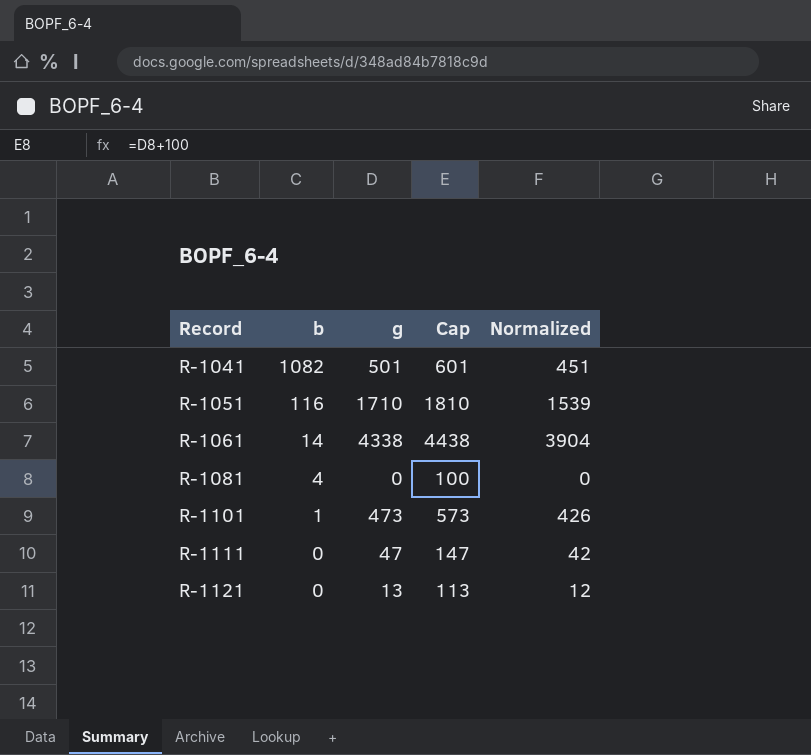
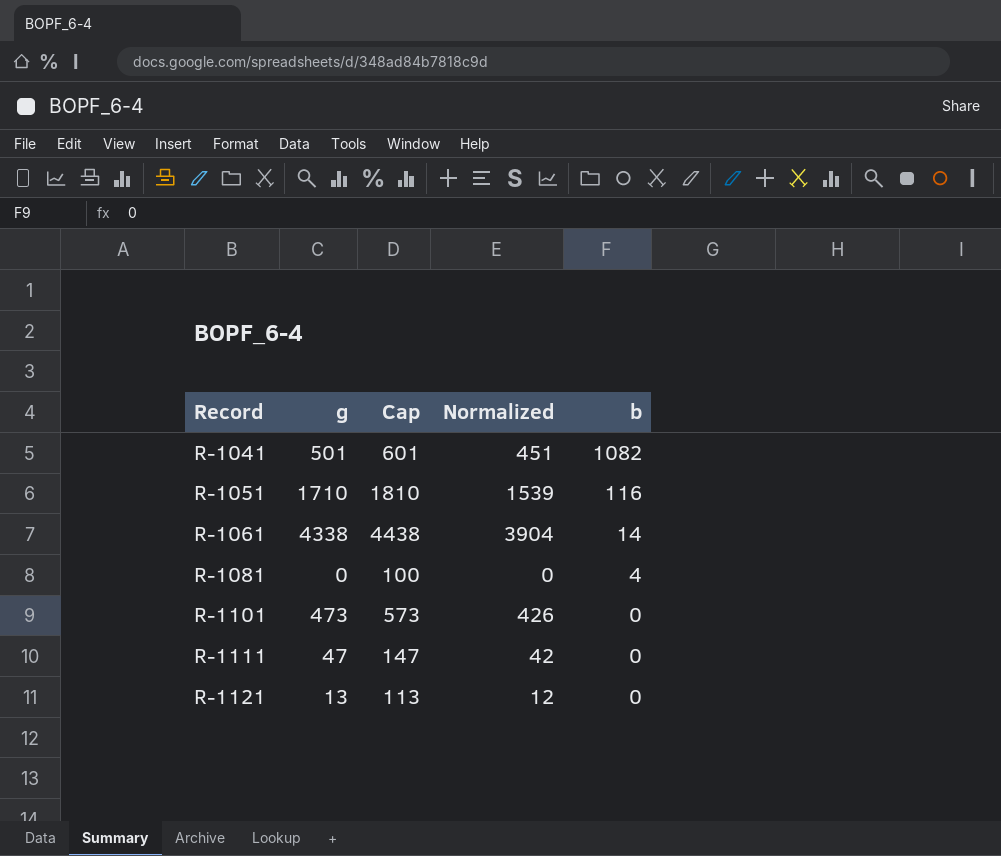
column b | position: 2 -> 5
R-1101 | b: 1 -> 0

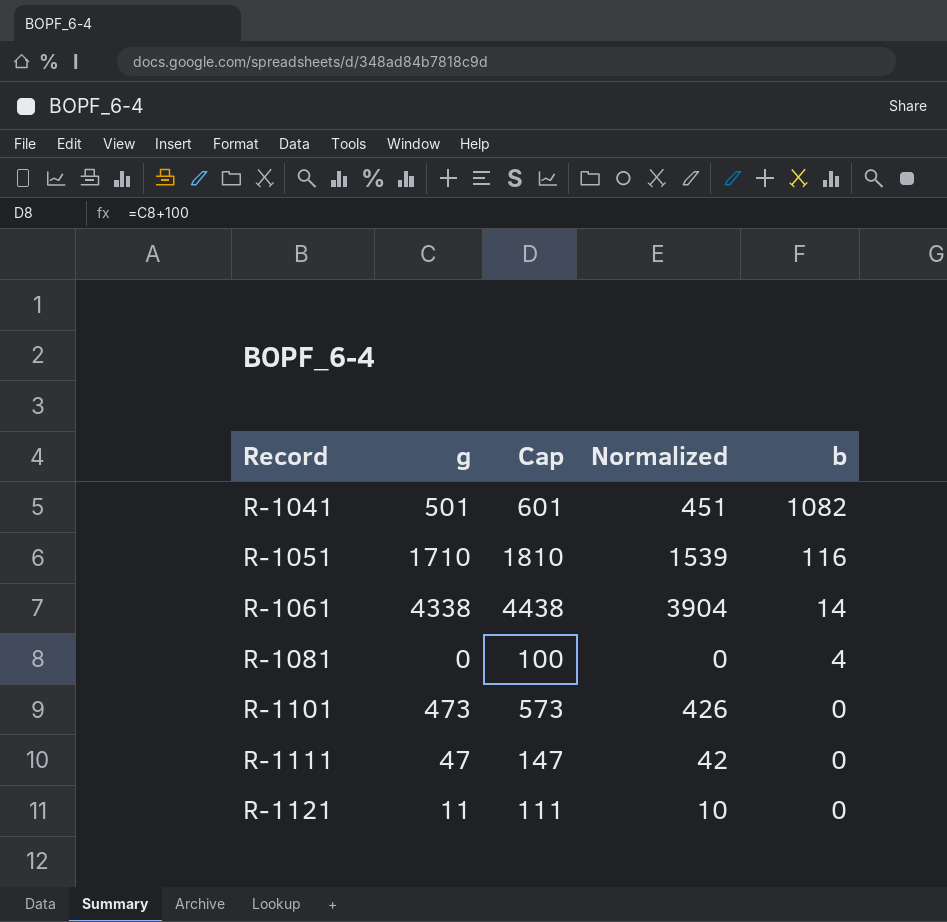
R-1121 | g: 13 -> 11
R-1121 | Cap: 113 -> 111
R-1121 | Normalized: 12 -> 10

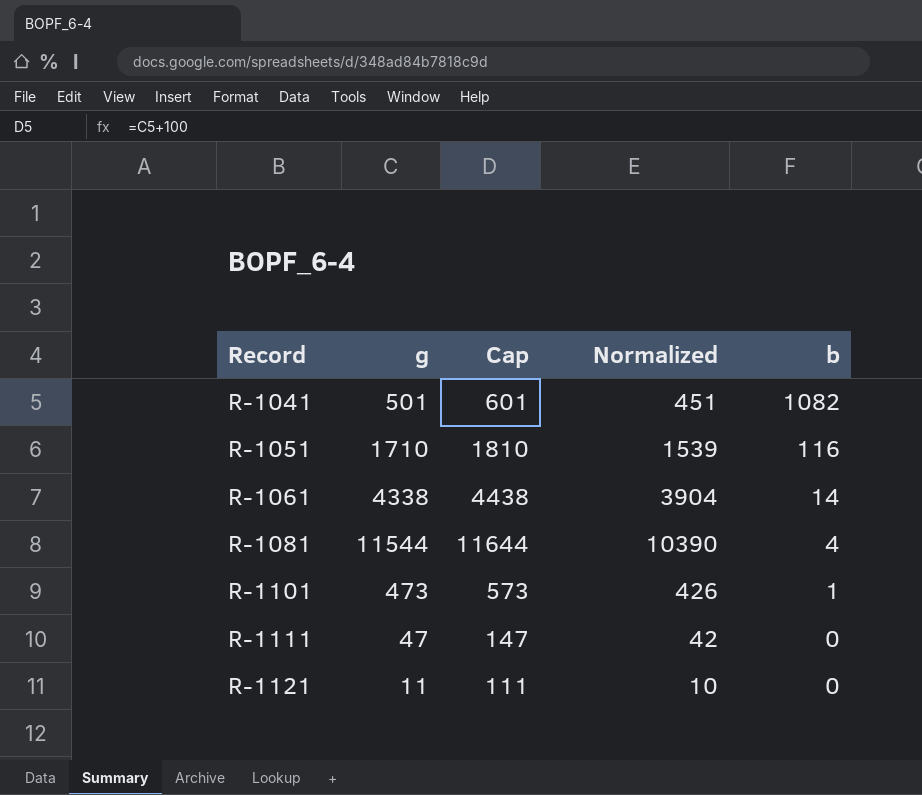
R-1081 | g: 0 -> 11544
R-1081 | Cap: 100 -> 11644
R-1081 | Normalized: 0 -> 10390
R-1101 | b: 0 -> 1

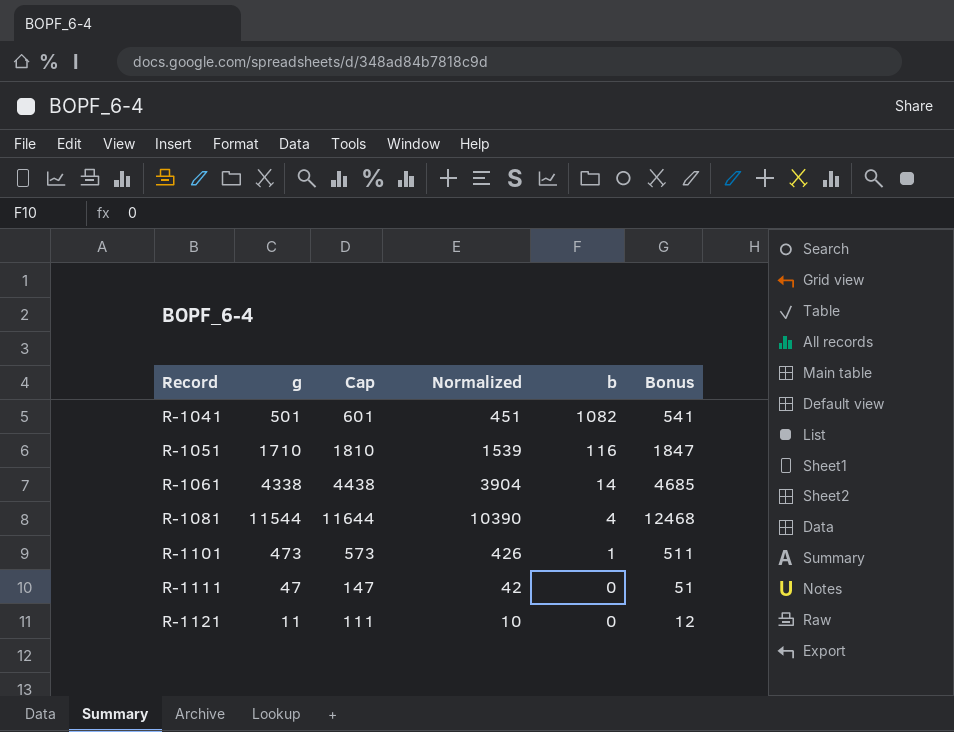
column Bonus | formula: none -> [g] * 1.08

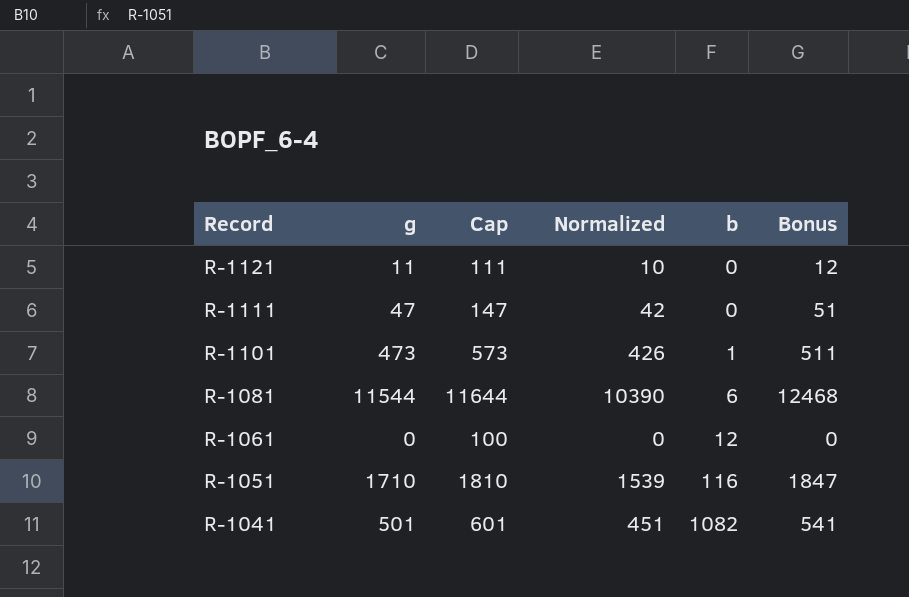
row order: Record ascending -> Record descending
R-1081 | b: 4 -> 6
R-1061 | g: 4338 -> 0
R-1061 | Cap: 4438 -> 100
R-1061 | Normalized: 3904 -> 0
R-1061 | b: 14 -> 12
R-1061 | Bonus: 4685 -> 0

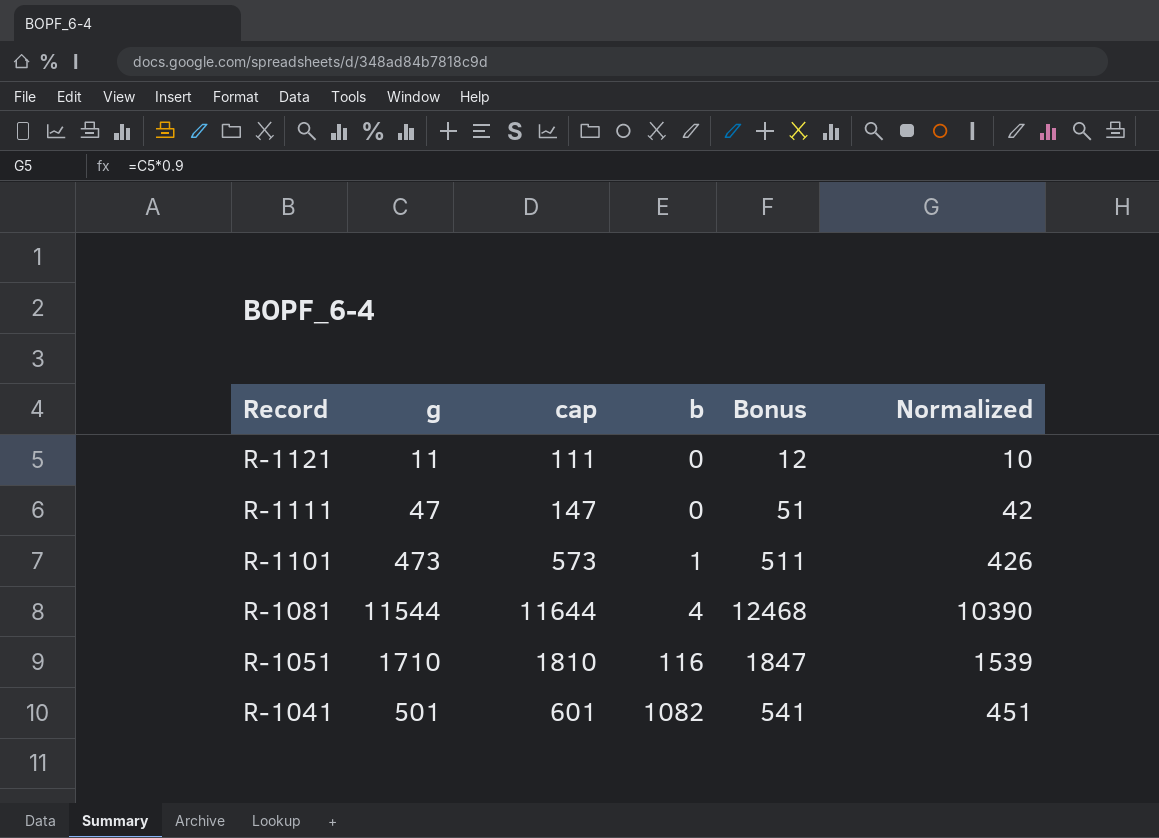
column name: Cap -> cap
column Normalized | position: 4 -> 6
row R-1061: 0 | 100 | 0 | 12 | 0 -> none
R-1081 | b: 6 -> 4

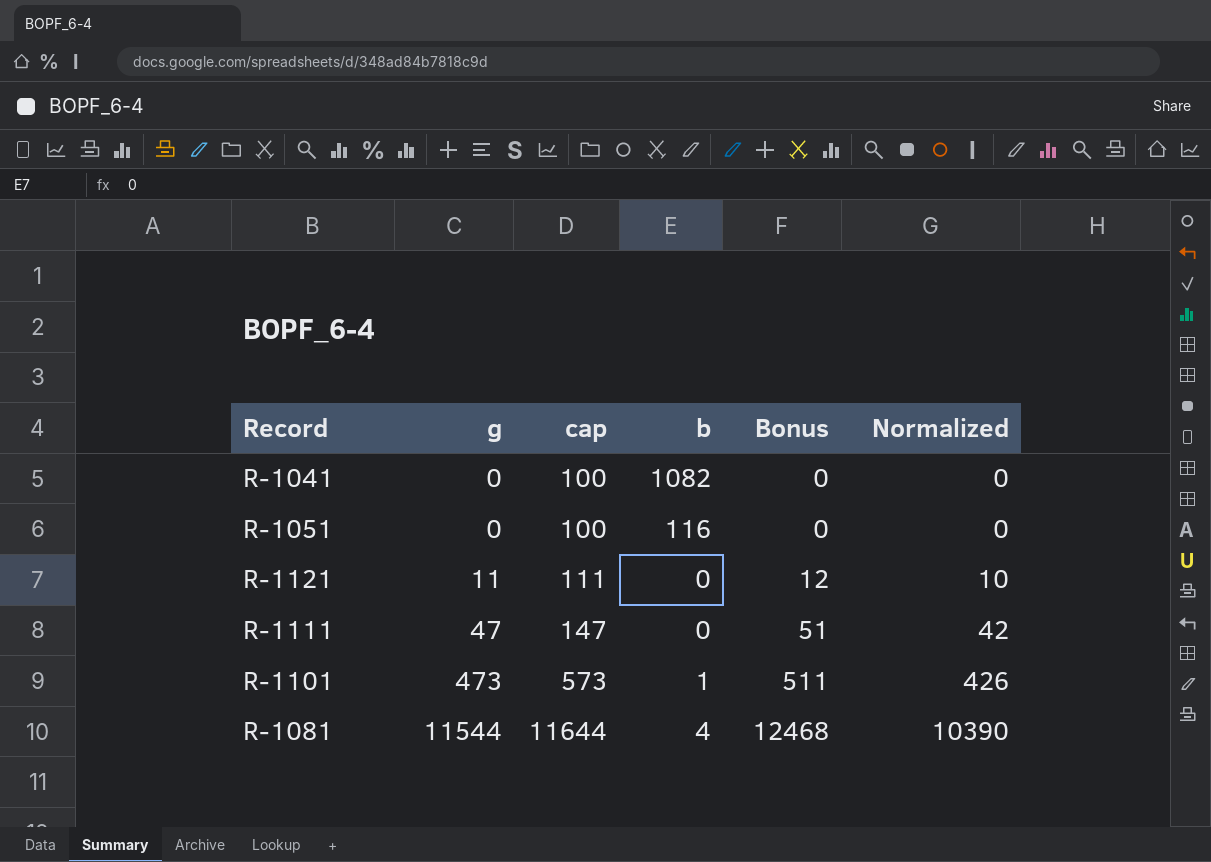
row order: Record descending -> g ascending
R-1041 | g: 501 -> 0
R-1041 | cap: 601 -> 100
R-1041 | Bonus: 541 -> 0
R-1041 | Normalized: 451 -> 0
R-1051 | g: 1710 -> 0
R-1051 | cap: 1810 -> 100
R-1051 | Bonus: 1847 -> 0
R-1051 | Normalized: 1539 -> 0

